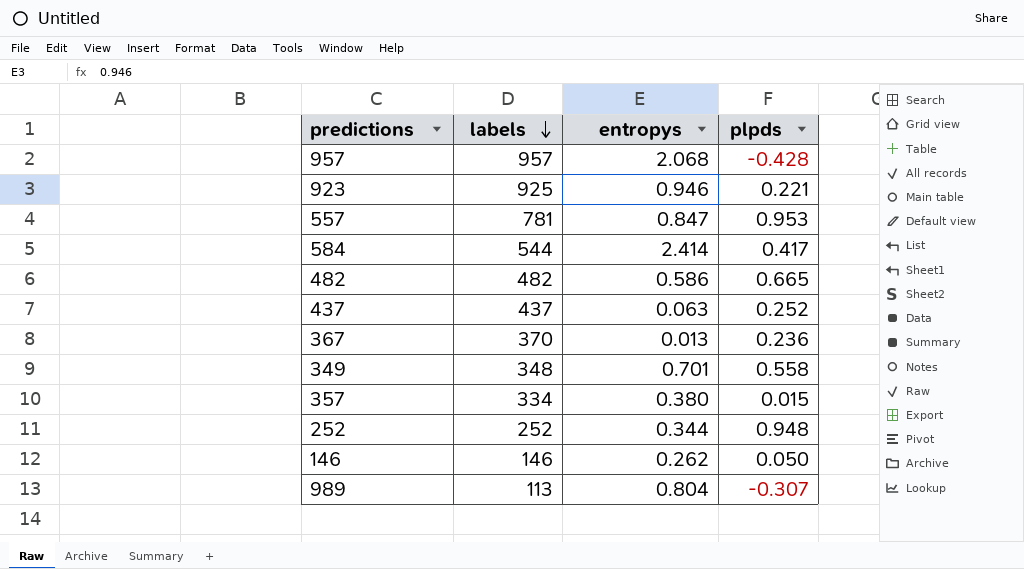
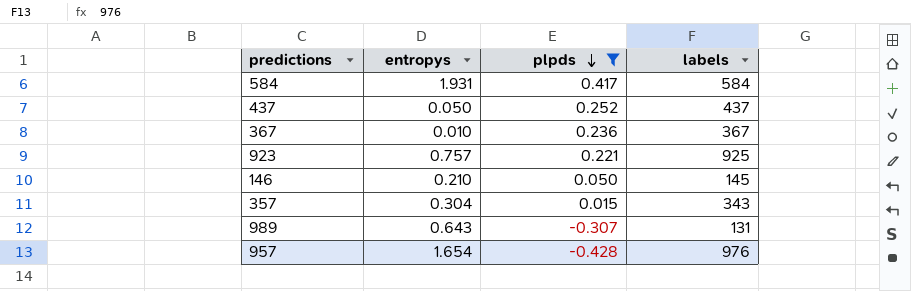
filter: none -> plpds <= 0.417
row order: labels descending -> plpds descending
column labels | position: 2 -> 4
584 | entropys: 2.414 -> 1.931
584 | labels: 544 -> 584
437 | entropys: 0.063 -> 0.050
367 | entropys: 0.013 -> 0.010
367 | labels: 370 -> 367
923 | entropys: 0.946 -> 0.757
146 | entropys: 0.262 -> 0.210
146 | labels: 146 -> 145
357 | entropys: 0.380 -> 0.304
357 | labels: 334 -> 343
989 | entropys: 0.804 -> 0.643
989 | labels: 113 -> 131
957 | entropys: 2.068 -> 1.654
957 | labels: 957 -> 976

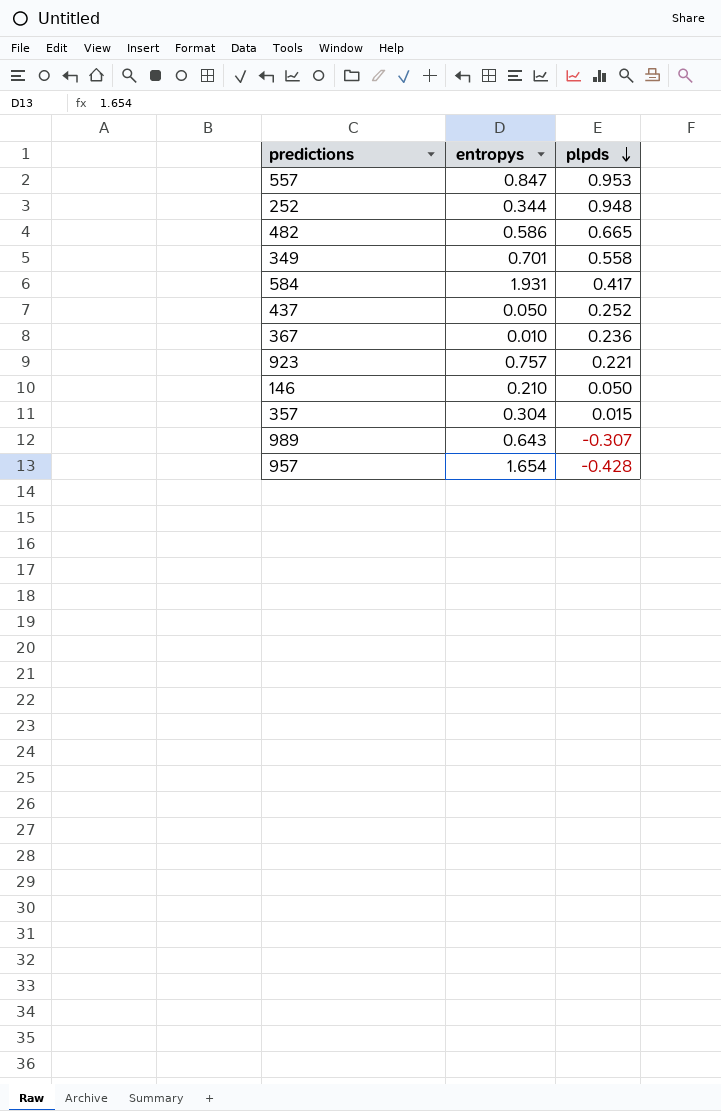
filter: plpds <= 0.417 -> none
column labels | position: 4 -> none

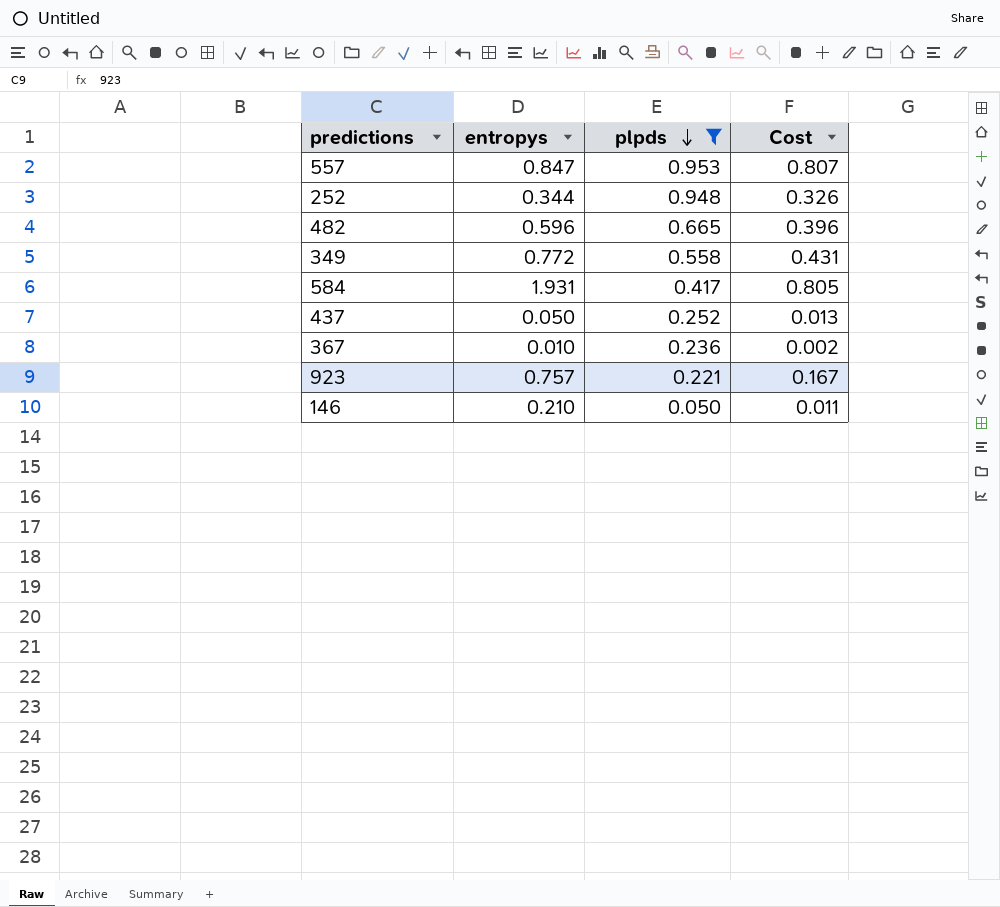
filter: none -> plpds >= 0.050
column Cost | formula: none -> [entropys] * [plpds]
482 | entropys: 0.586 -> 0.596
349 | entropys: 0.701 -> 0.772

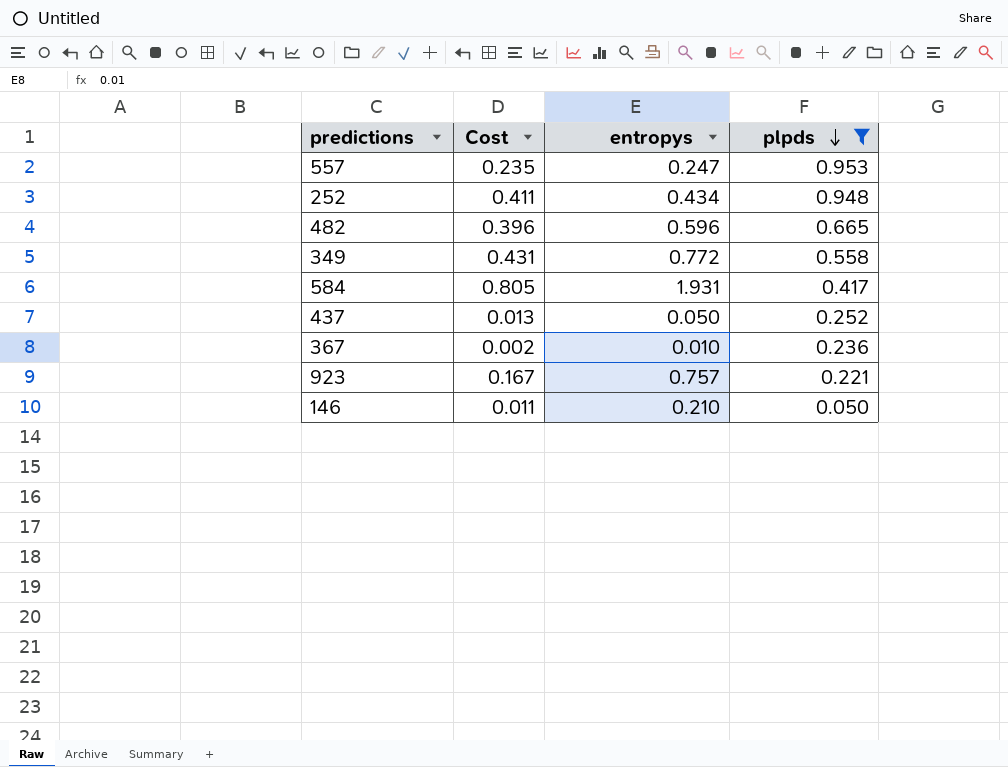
column Cost | position: 4 -> 2
557 | Cost: 0.807 -> 0.235
557 | entropys: 0.847 -> 0.247
252 | Cost: 0.326 -> 0.411
252 | entropys: 0.344 -> 0.434

